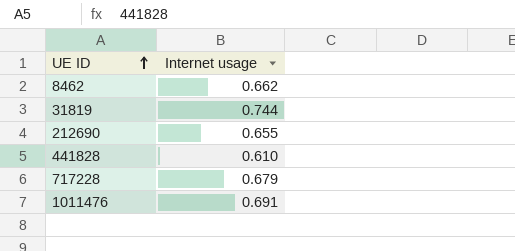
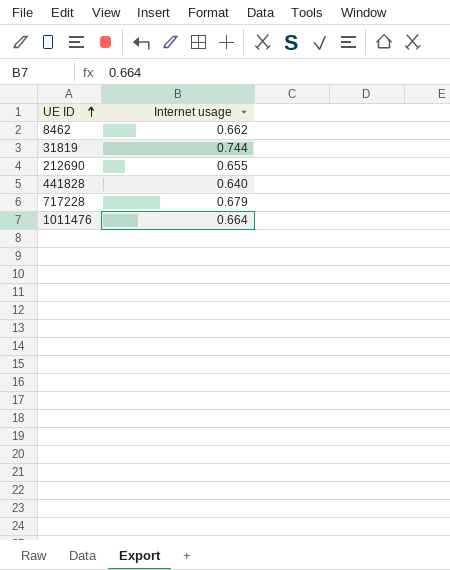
441828 | Internet usage: 0.610 -> 0.640
1011476 | Internet usage: 0.691 -> 0.664

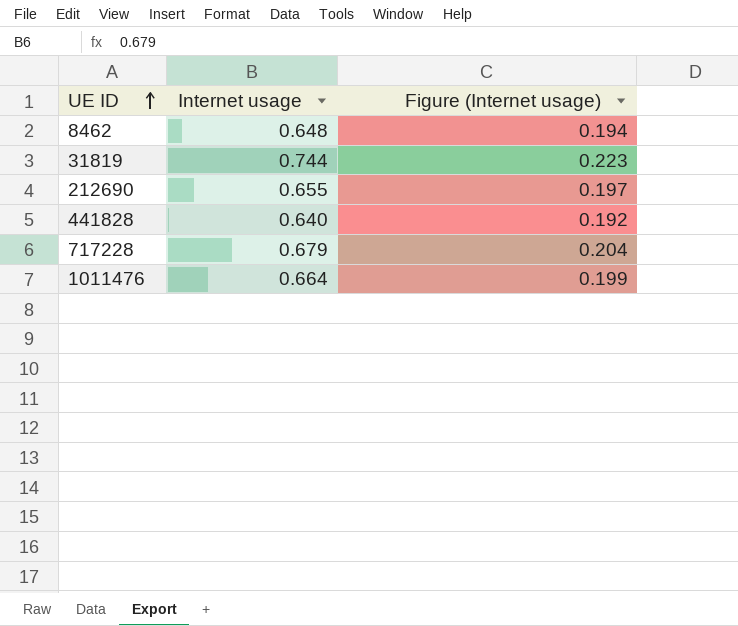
column Figure (Internet usage) | formula: none -> [Internet usage] * 0.3
8462 | Internet usage: 0.662 -> 0.648

